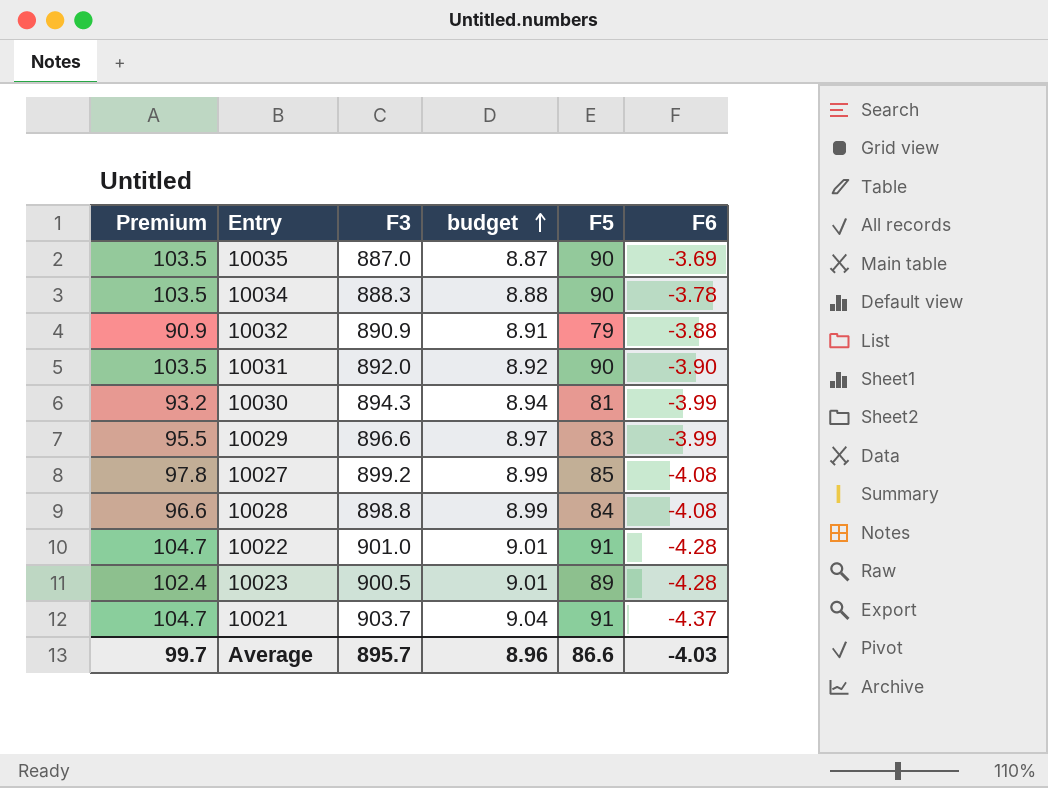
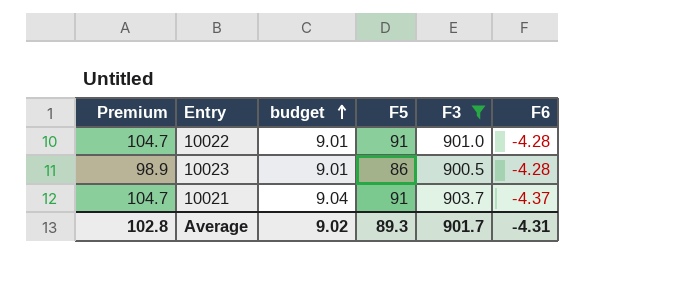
filter: none -> F3 >= 900.5
column F3 | position: 3 -> 5
10023 | Premium: 102.4 -> 98.9
10023 | F5: 89 -> 86
Average | Premium: 99.7 -> 102.8
Average | budget: 8.96 -> 9.02
Average | F5: 86.6 -> 89.3
Average | F3: 895.7 -> 901.7
Average | F6: -4.03 -> -4.31

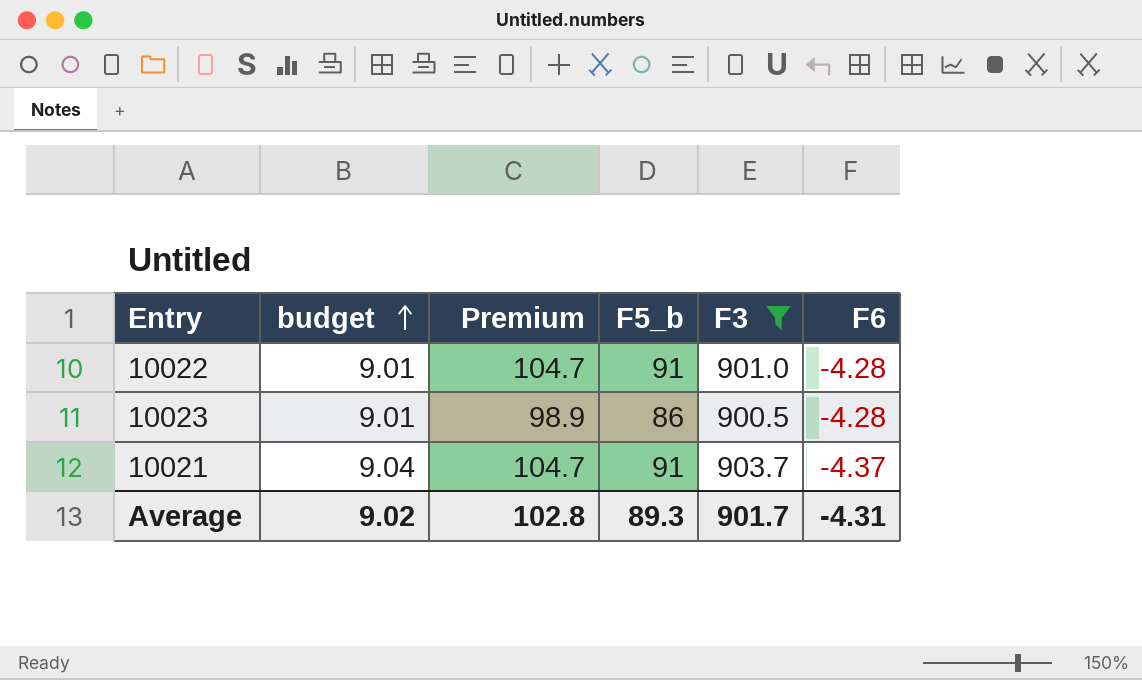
column Premium | position: 1 -> 3
column name: F5 -> F5_b

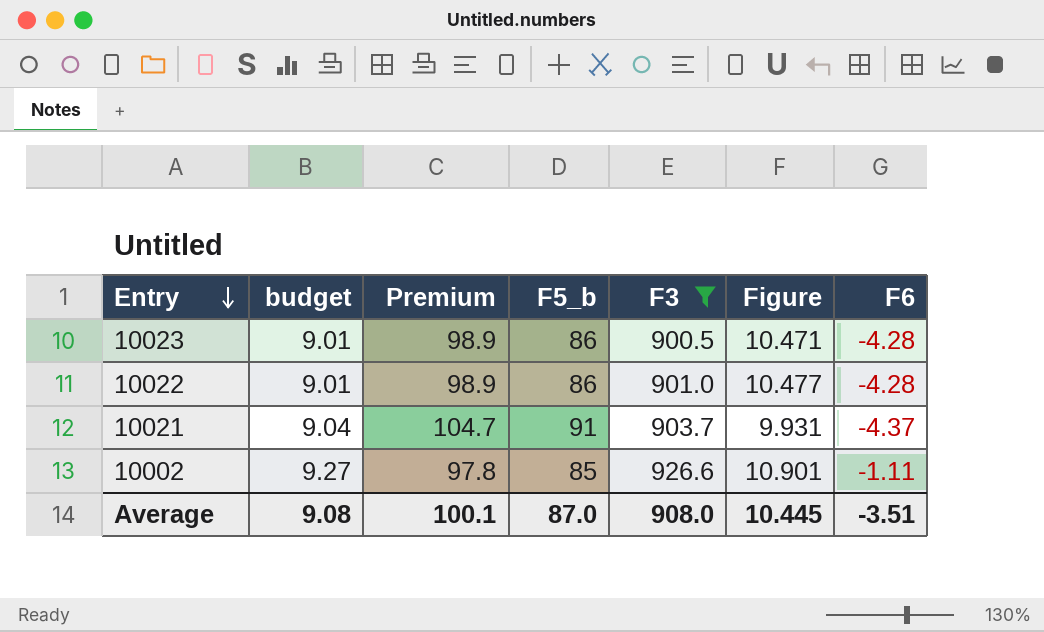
row order: budget ascending -> Entry descending
column Figure | formula: none -> [F3] / [F5_b]
10022 | Premium: 104.7 -> 98.9
10022 | F5_b: 91 -> 86
row 10002: none -> 9.27 | 97.8 | 85 | 926.6 | 10.901 | -1.11
Average | budget: 9.02 -> 9.08
Average | Premium: 102.8 -> 100.1
Average | F5_b: 89.3 -> 87.0
Average | F3: 901.7 -> 908.0
Average | F6: -4.31 -> -3.51

